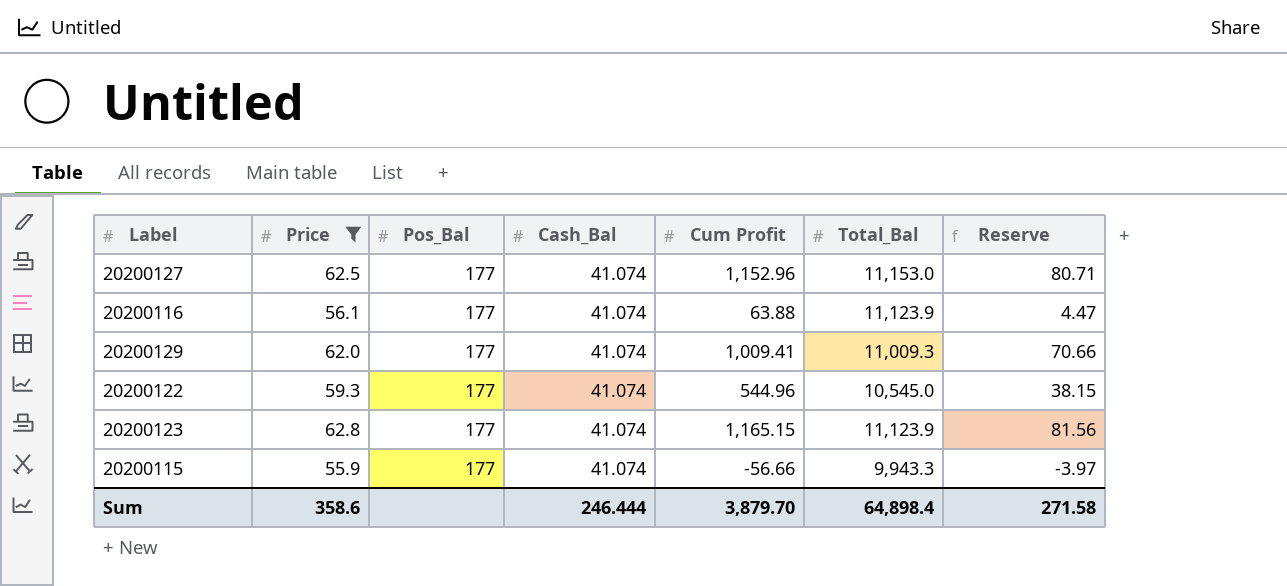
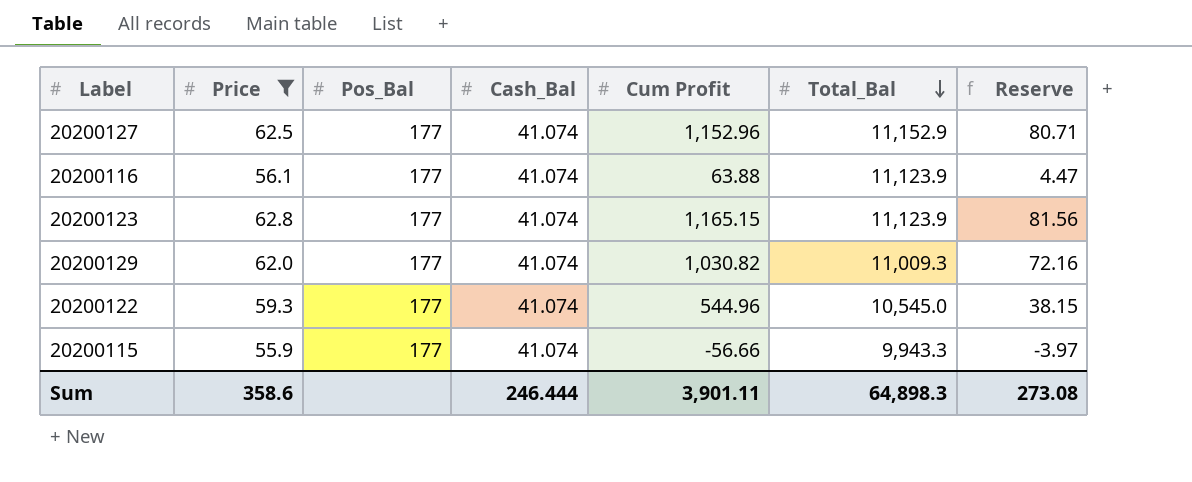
row order: none -> Total_Bal descending
20200127 | Total_Bal: 11,153.0 -> 11,152.9
20200129 | Cum Profit: 1,009.41 -> 1,030.82
20200129 | Reserve: 70.66 -> 72.16
Sum | Cum Profit: 3,879.70 -> 3,901.11
Sum | Total_Bal: 64,898.4 -> 64,898.3
Sum | Reserve: 271.58 -> 273.08

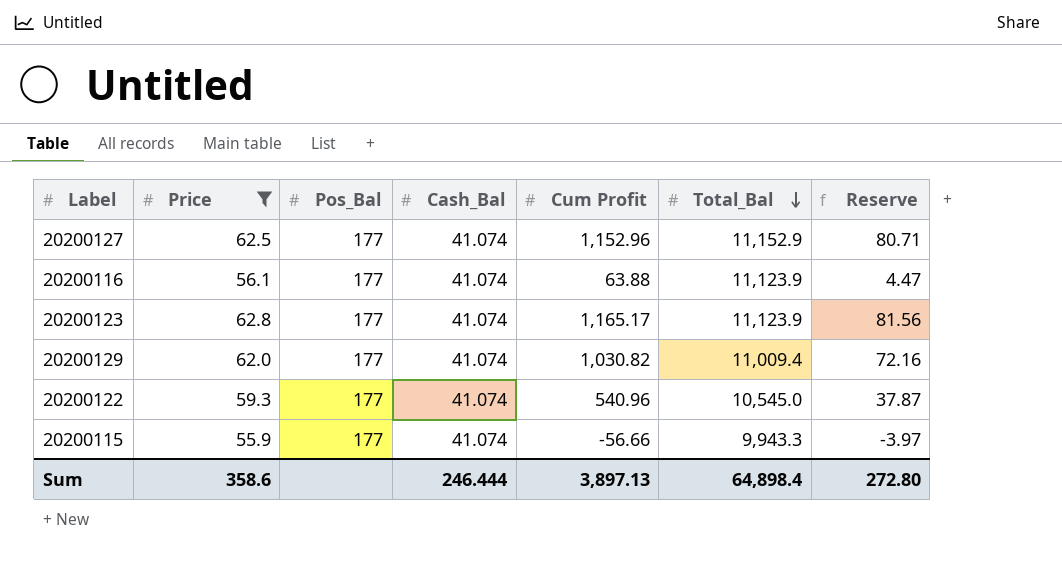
20200123 | Cum Profit: 1,165.15 -> 1,165.17
20200129 | Total_Bal: 11,009.3 -> 11,009.4
20200122 | Cum Profit: 544.96 -> 540.96
20200122 | Reserve: 38.15 -> 37.87
Sum | Cum Profit: 3,901.11 -> 3,897.13
Sum | Total_Bal: 64,898.3 -> 64,898.4
Sum | Reserve: 273.08 -> 272.80

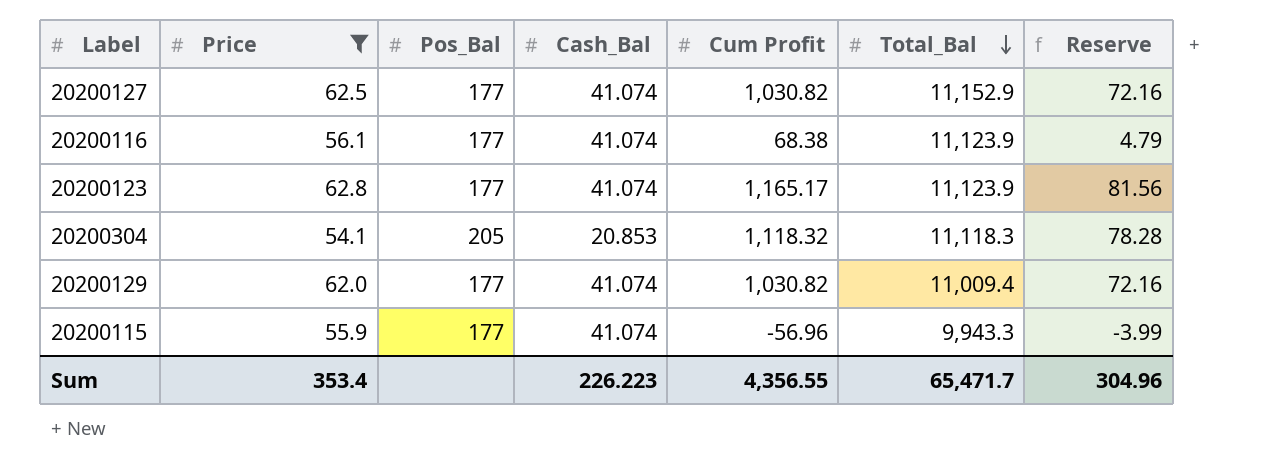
row 20200122: 59.3 | 177 | 41.074 | 540.96 | 10,545.0 | 37.87 -> none
20200127 | Cum Profit: 1,152.96 -> 1,030.82
20200127 | Reserve: 80.71 -> 72.16
20200116 | Cum Profit: 63.88 -> 68.38
20200116 | Reserve: 4.47 -> 4.79
row 20200304: none -> 54.1 | 205 | 20.853 | 1,118.32 | 11,118.3 | 78.28
20200115 | Cum Profit: -56.66 -> -56.96
20200115 | Reserve: -3.97 -> -3.99
Sum | Price: 358.6 -> 353.4
Sum | Cash_Bal: 246.444 -> 226.223
Sum | Cum Profit: 3,897.13 -> 4,356.55
Sum | Total_Bal: 64,898.4 -> 65,471.7
Sum | Reserve: 272.80 -> 304.96

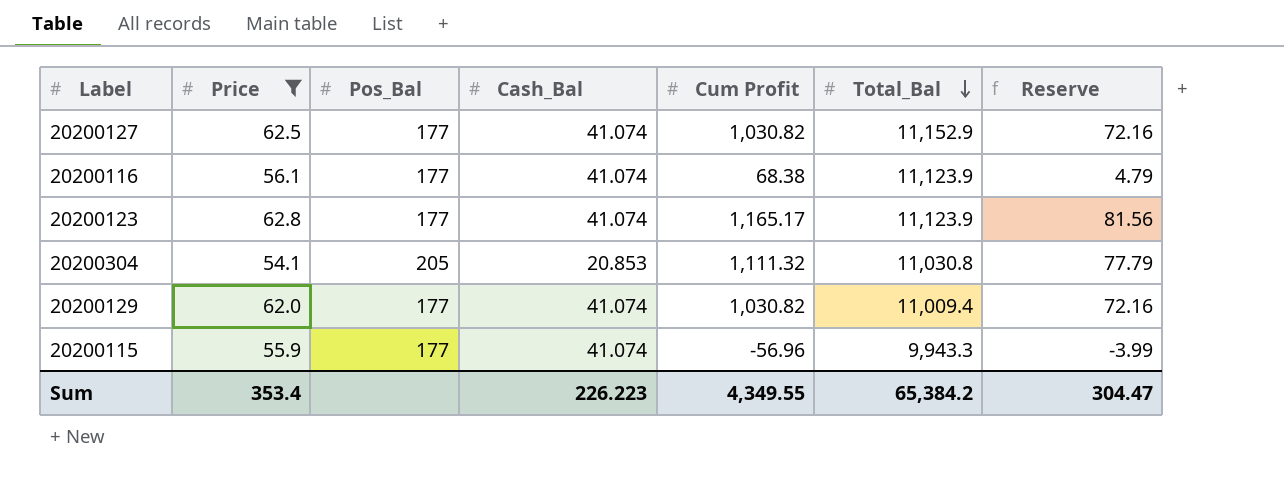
20200304 | Cum Profit: 1,118.32 -> 1,111.32
20200304 | Total_Bal: 11,118.3 -> 11,030.8
20200304 | Reserve: 78.28 -> 77.79
Sum | Cum Profit: 4,356.55 -> 4,349.55
Sum | Total_Bal: 65,471.7 -> 65,384.2
Sum | Reserve: 304.96 -> 304.47

